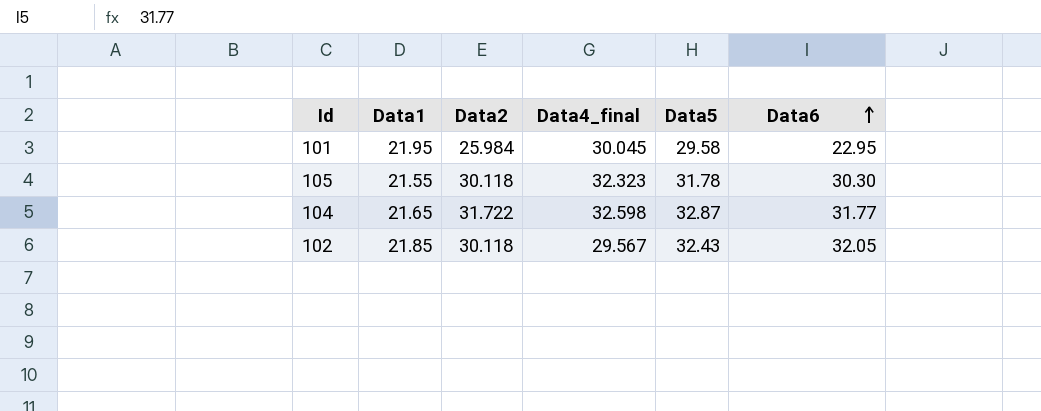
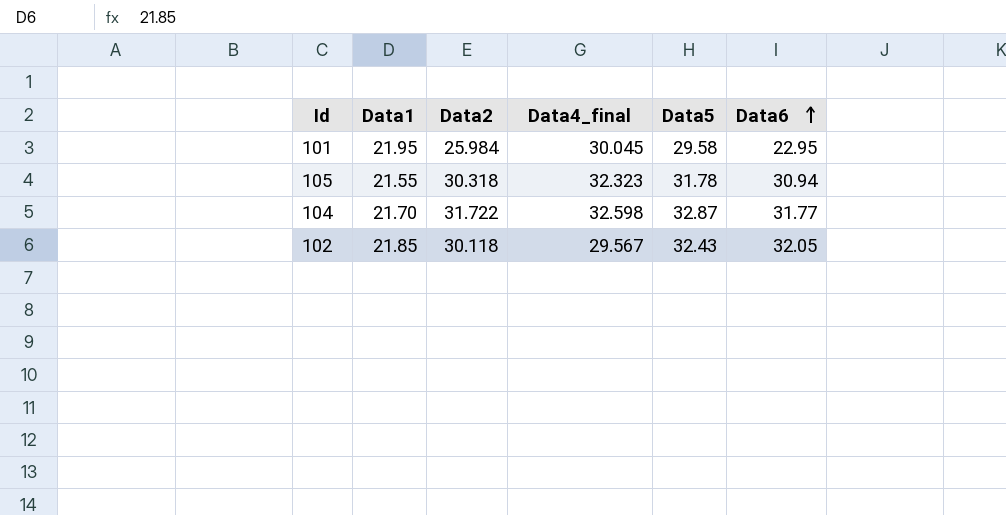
105 | Data2: 30.118 -> 30.318
105 | Data6: 30.30 -> 30.94
104 | Data1: 21.65 -> 21.70

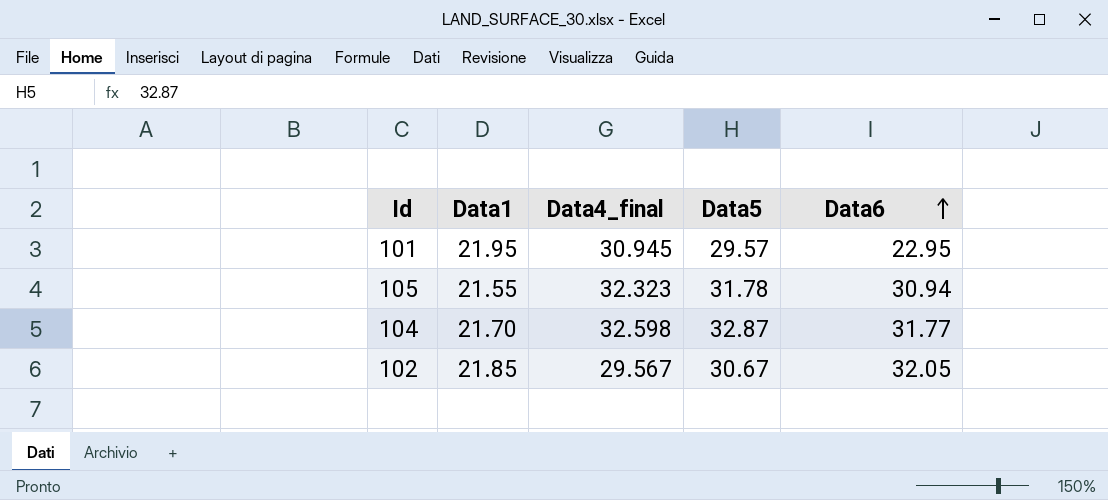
column Data2 | position: 3 -> none
101 | Data4_final: 30.045 -> 30.945
101 | Data5: 29.58 -> 29.57
102 | Data5: 32.43 -> 30.67

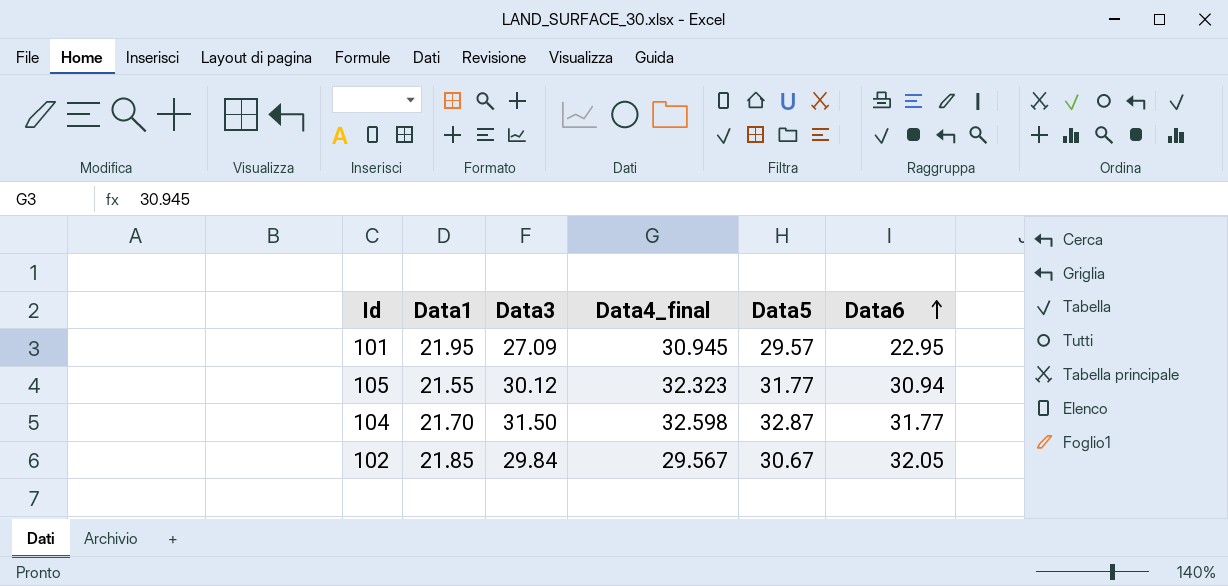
column Data3 | position: none -> 3
105 | Data5: 31.78 -> 31.77

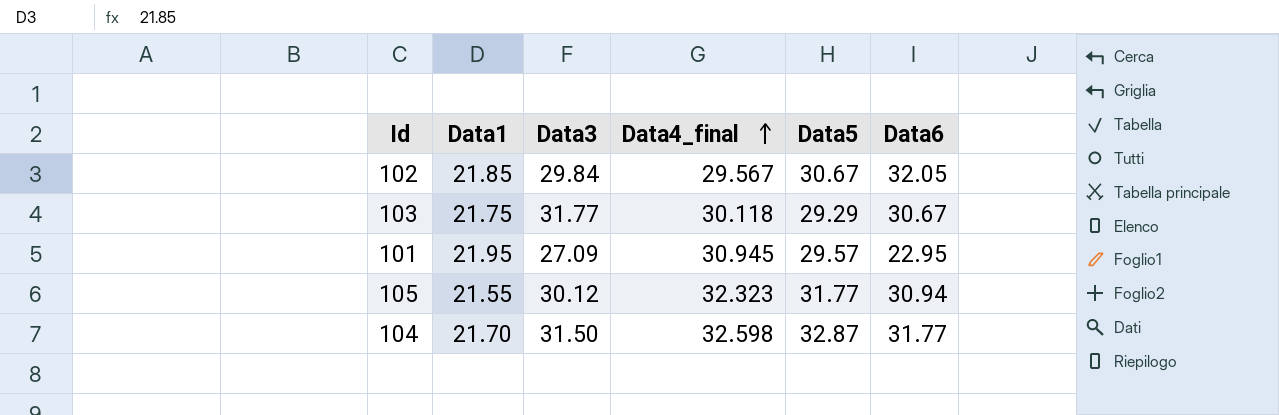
row order: Data6 ascending -> Data4_final ascending
row 103: none -> 21.75 | 31.77 | 30.118 | 29.29 | 30.67

